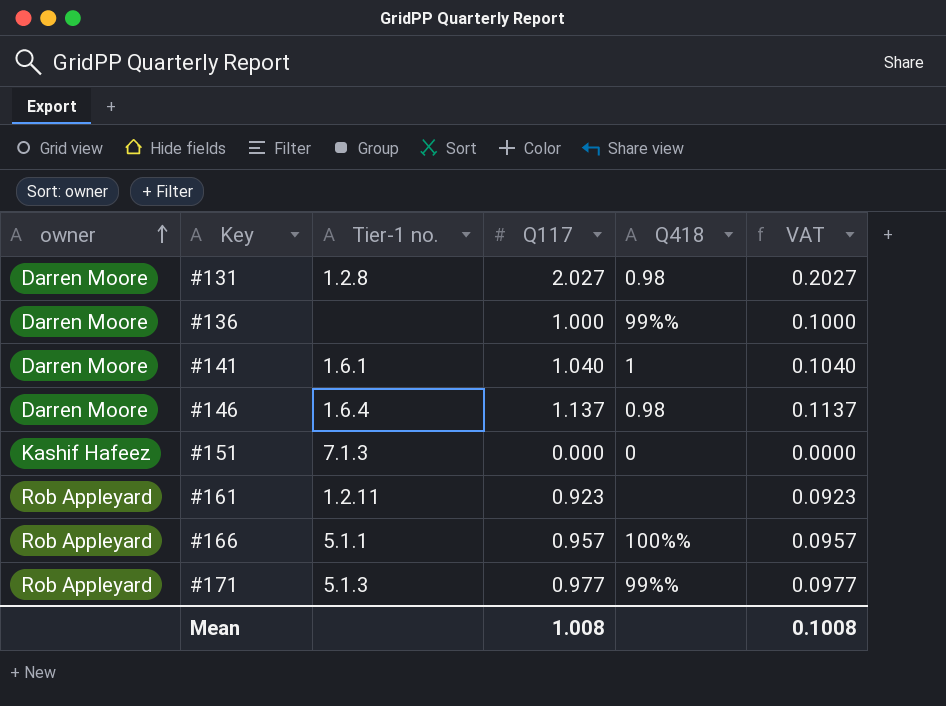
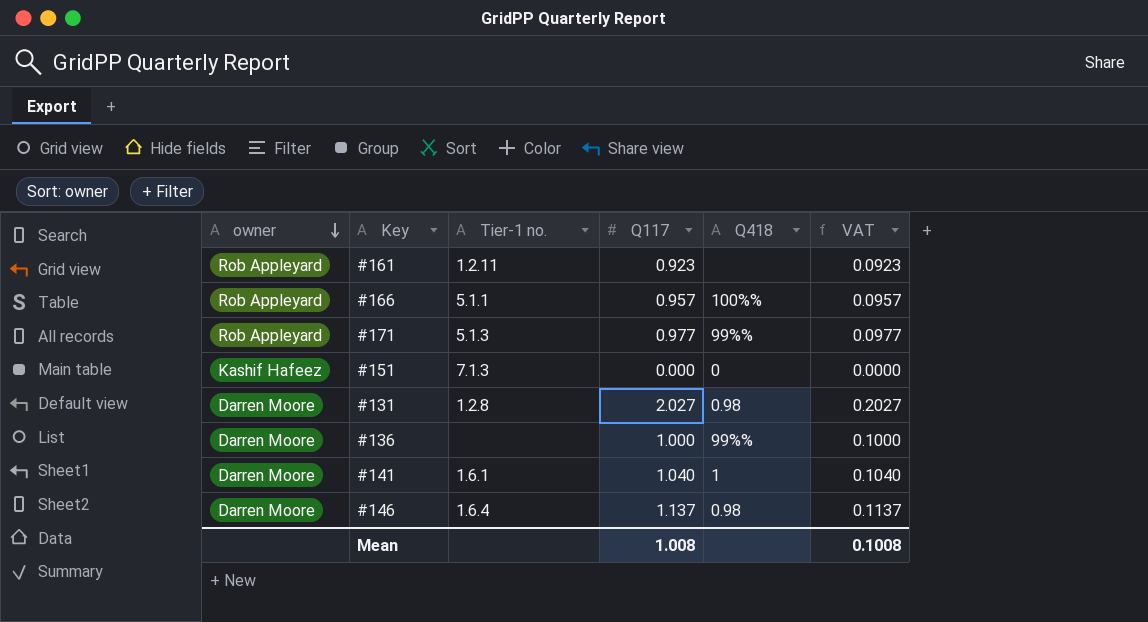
row order: owner ascending -> owner descending

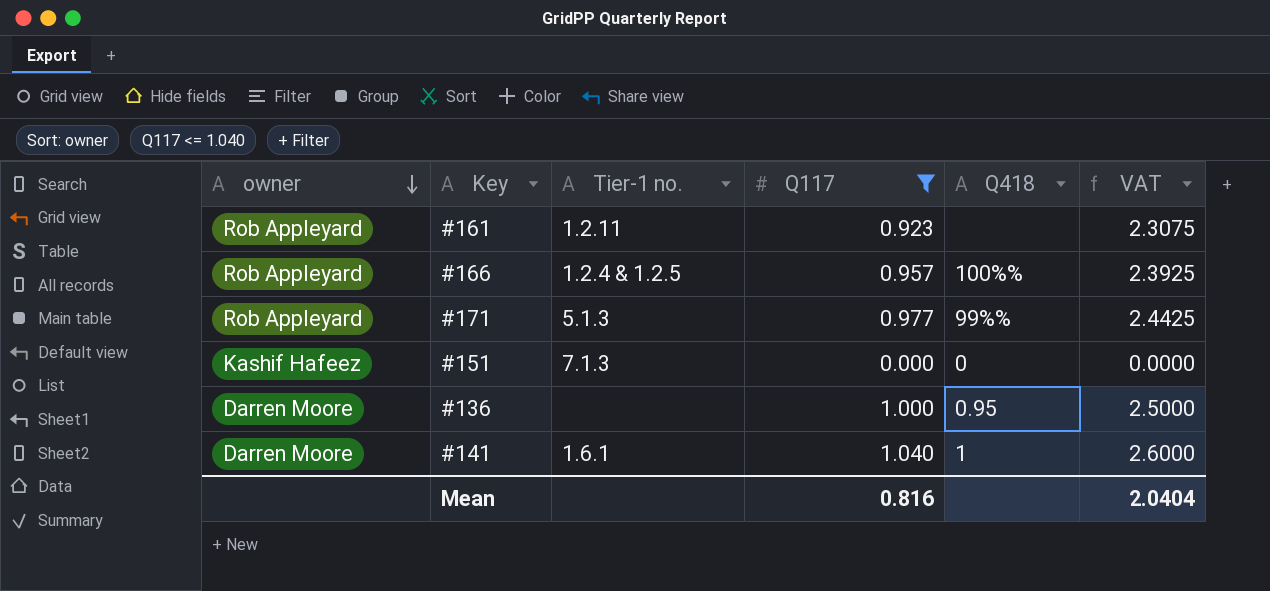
filter: none -> Q117 <= 1.040
column VAT | formula: [Q117] * 0.1 -> [Q117] * 2.5
#166 | Tier-1 no.: 5.1.1 -> 1.2.4 & 1.2.5
#136 | Q418: 99%% -> 0.95
Mean | Q117: 1.008 -> 0.816
Mean | VAT: 0.1008 -> 2.0404

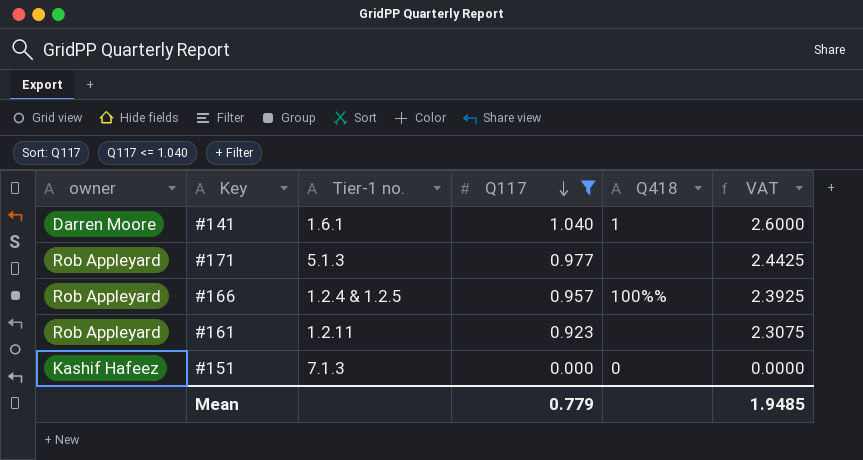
row order: owner descending -> Q117 descending
row #136: Darren Moore | none | 1.000 | 0.95 | 2.5000 -> none
#171 | Q418: 99%% -> none
Mean | Q117: 0.816 -> 0.779
Mean | VAT: 2.0404 -> 1.9485

